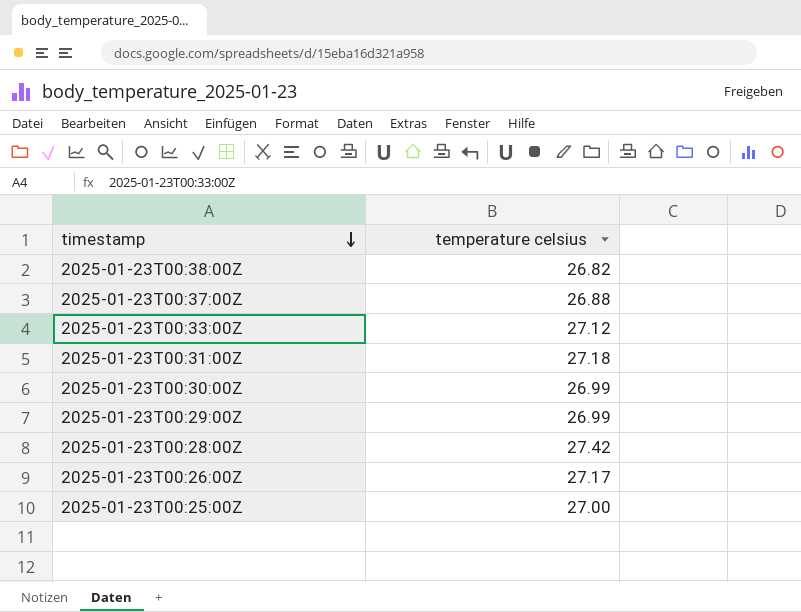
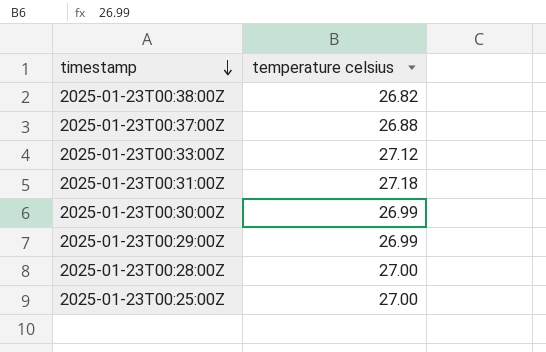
row 2025-01-23T00:26:00Z: 27.17 -> none
2025-01-23T00:28:00Z | temperature celsius: 27.42 -> 27.00

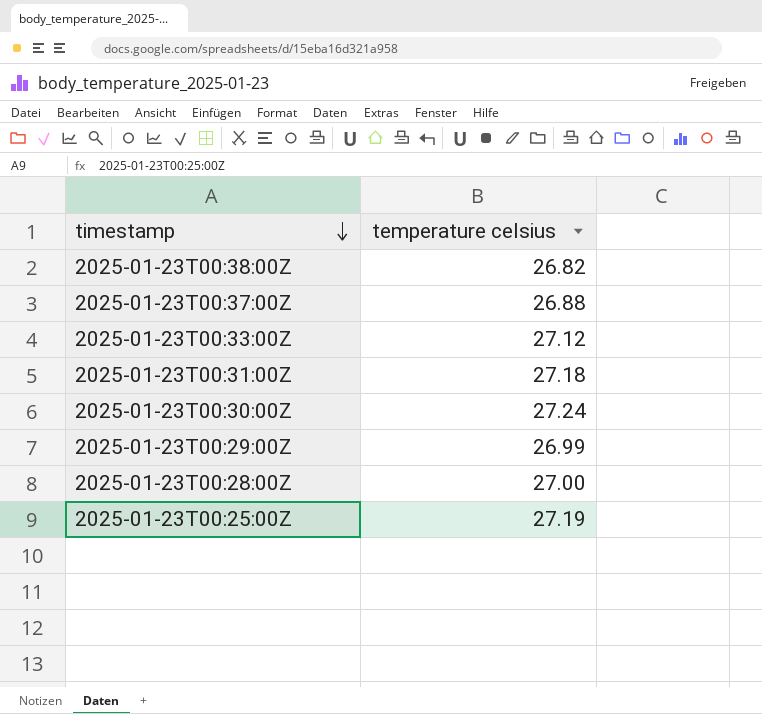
2025-01-23T00:30:00Z | temperature celsius: 26.99 -> 27.24
2025-01-23T00:25:00Z | temperature celsius: 27.00 -> 27.19

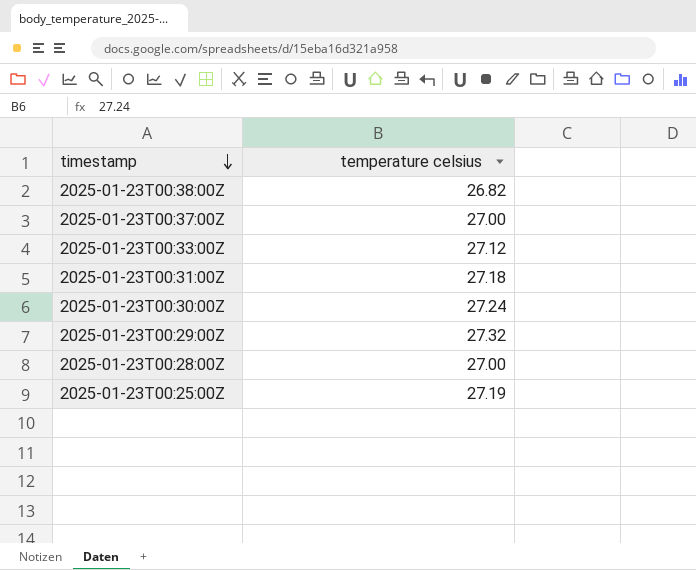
2025-01-23T00:37:00Z | temperature celsius: 26.88 -> 27.00
2025-01-23T00:29:00Z | temperature celsius: 26.99 -> 27.32

